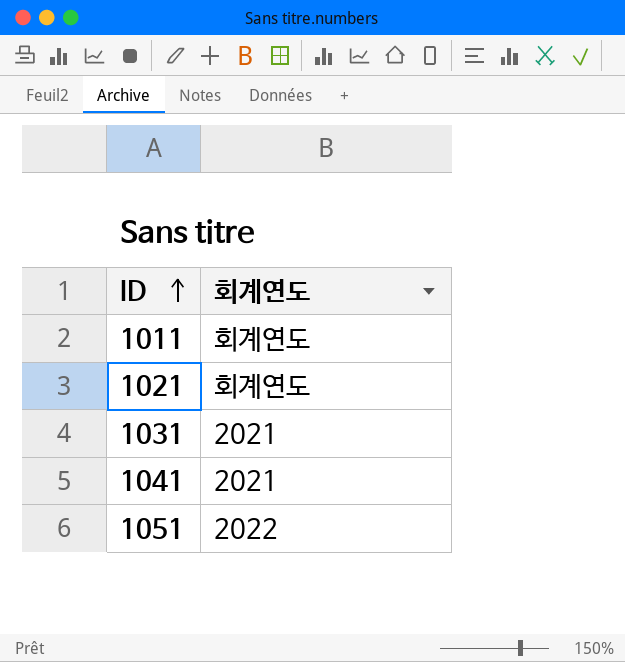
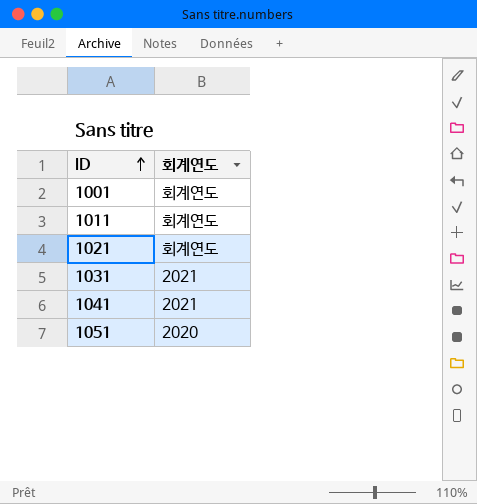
row 1001: none -> 회계연도
1051 | 회계연도: 2022 -> 2020

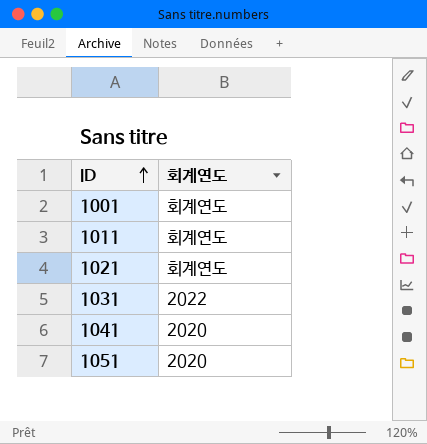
1031 | 회계연도: 2021 -> 2022
1041 | 회계연도: 2021 -> 2020

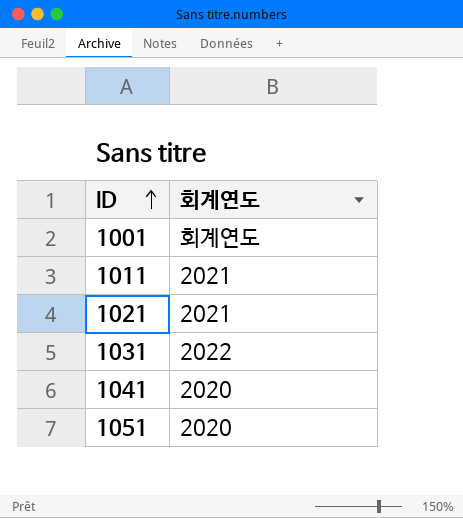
1011 | 회계연도: 회계연도 -> 2021
1021 | 회계연도: 회계연도 -> 2021

